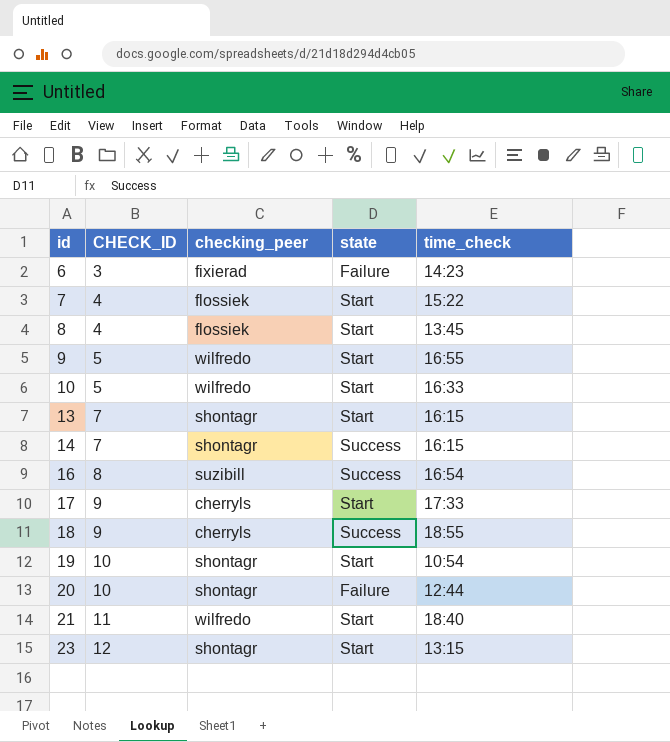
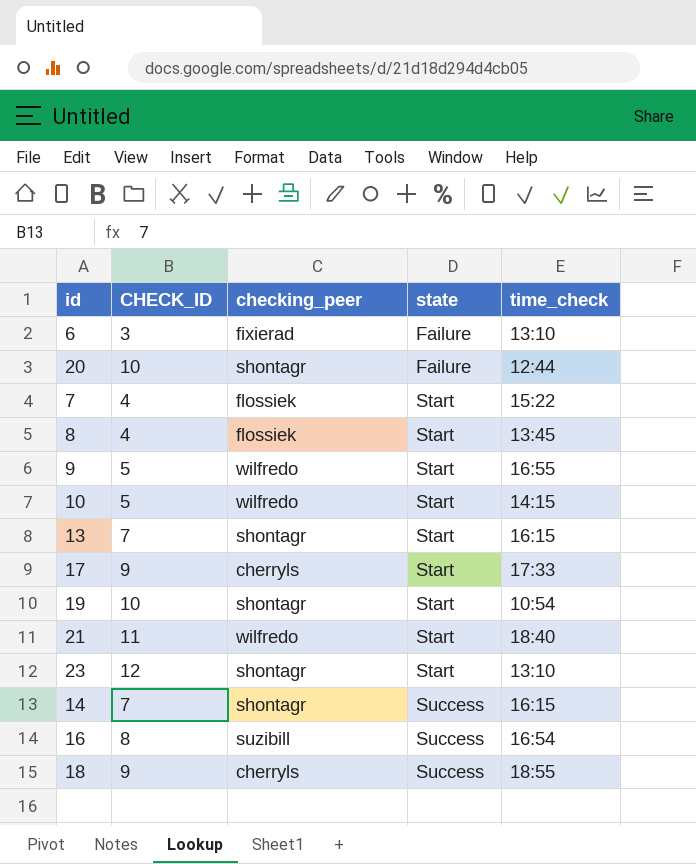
row order: id ascending -> state ascending
6 | time_check: 14:23 -> 13:10
10 | time_check: 16:33 -> 14:15
23 | time_check: 13:15 -> 13:10

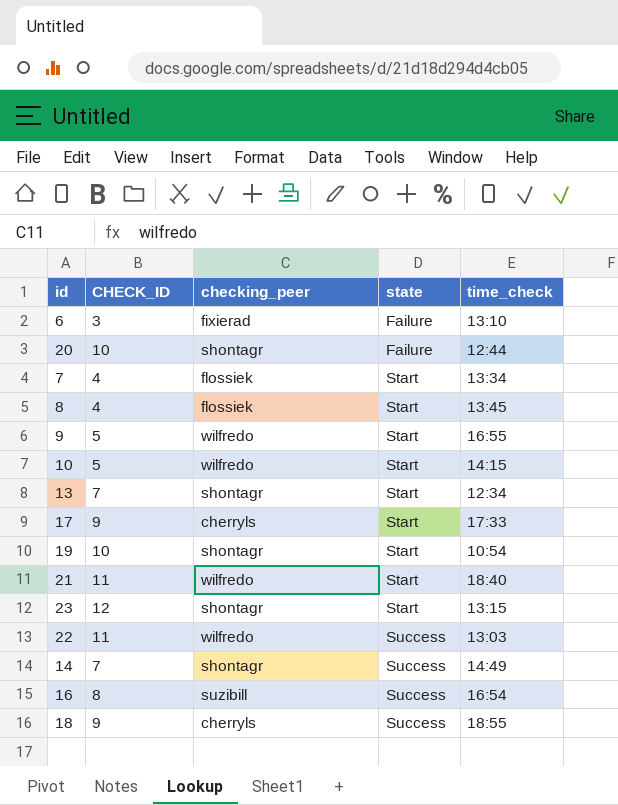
7 | time_check: 15:22 -> 13:34
13 | time_check: 16:15 -> 12:34
23 | time_check: 13:10 -> 13:15
row 22: none -> 11 | wilfredo | Success | 13:03
14 | time_check: 16:15 -> 14:49

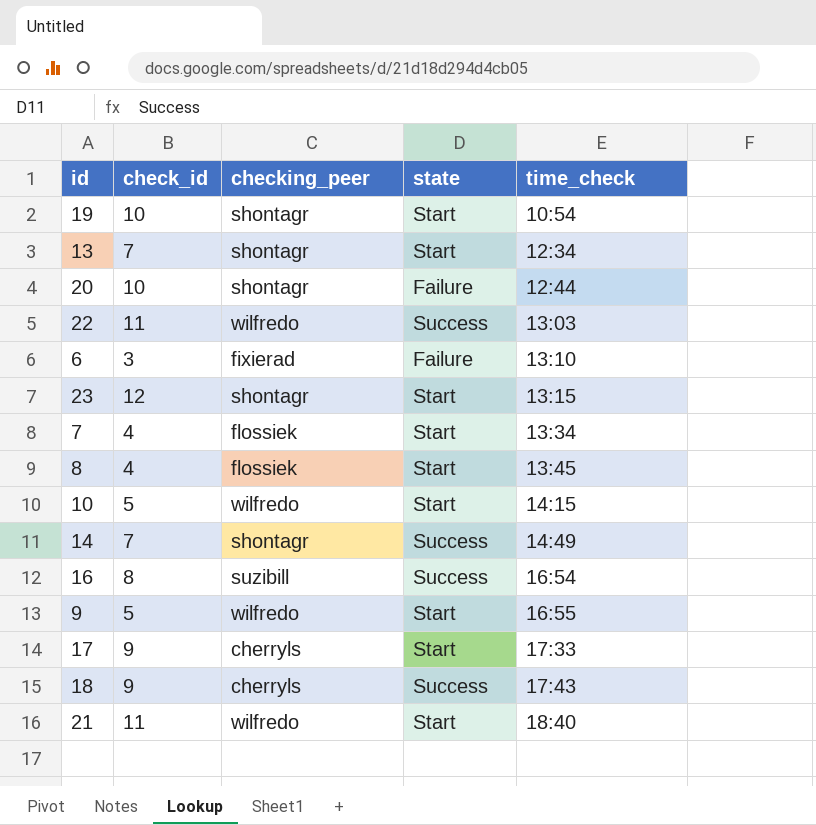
row order: state ascending -> time_check ascending
column name: CHECK_ID -> check_id
18 | time_check: 18:55 -> 17:43

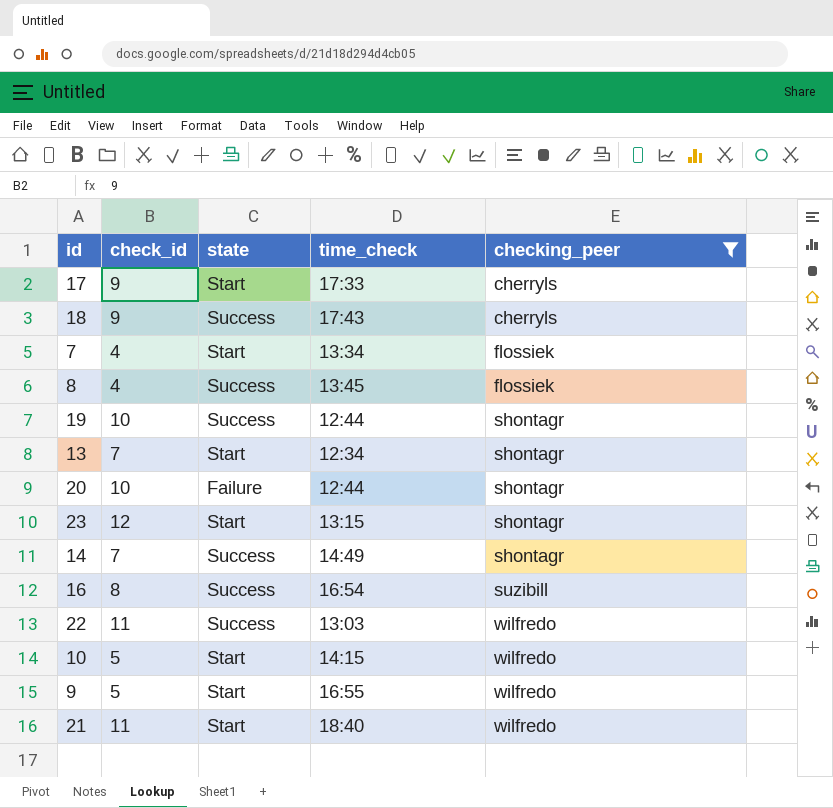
filter: none -> checking_peer != fixierad
row order: time_check ascending -> checking_peer ascending
column checking_peer | position: 3 -> 5
8 | state: Start -> Success
19 | state: Start -> Success
19 | time_check: 10:54 -> 12:44

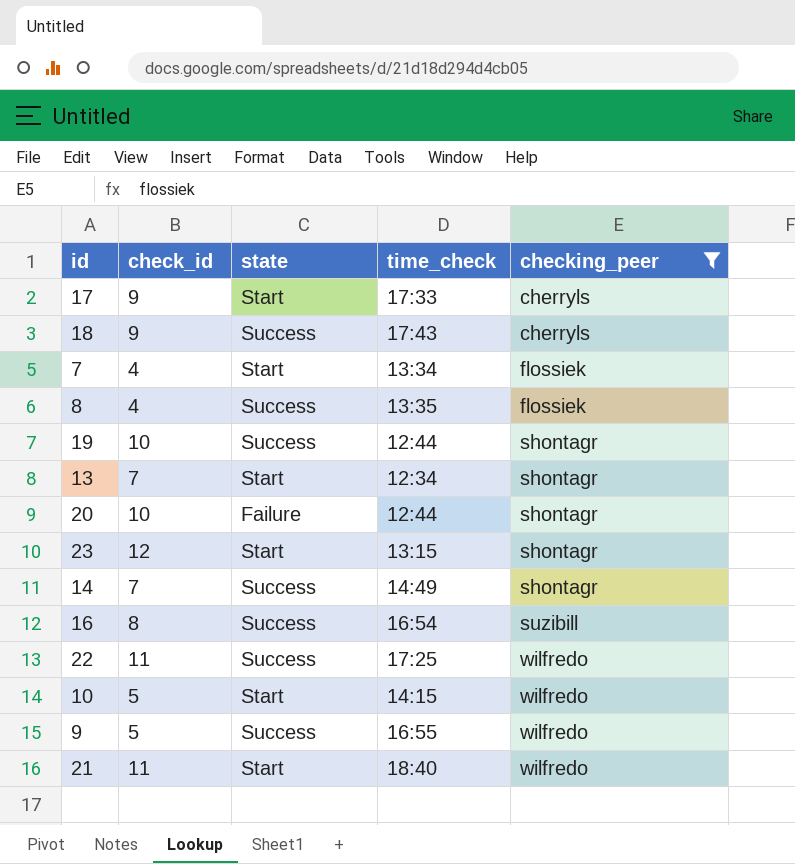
8 | time_check: 13:45 -> 13:35
22 | time_check: 13:03 -> 17:25
9 | state: Start -> Success

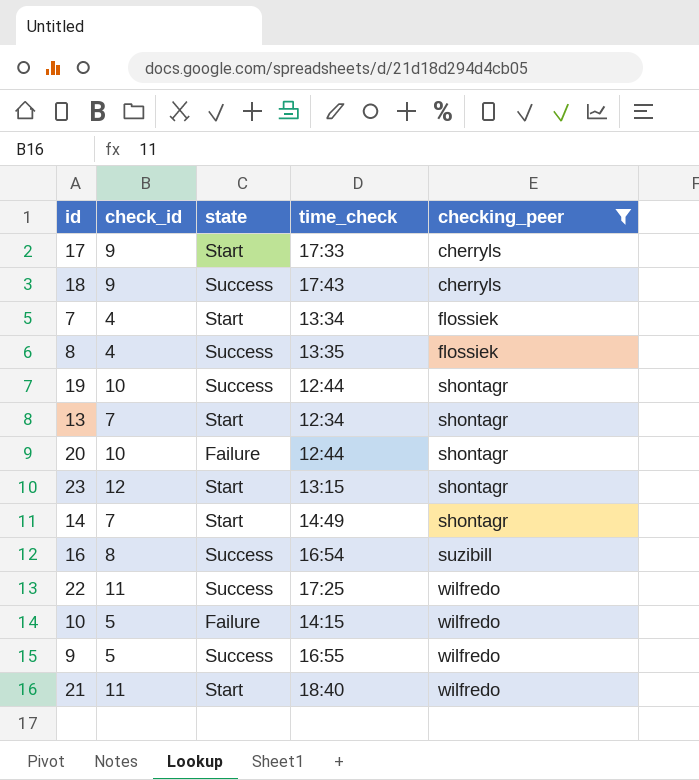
14 | state: Success -> Start
10 | state: Start -> Failure

